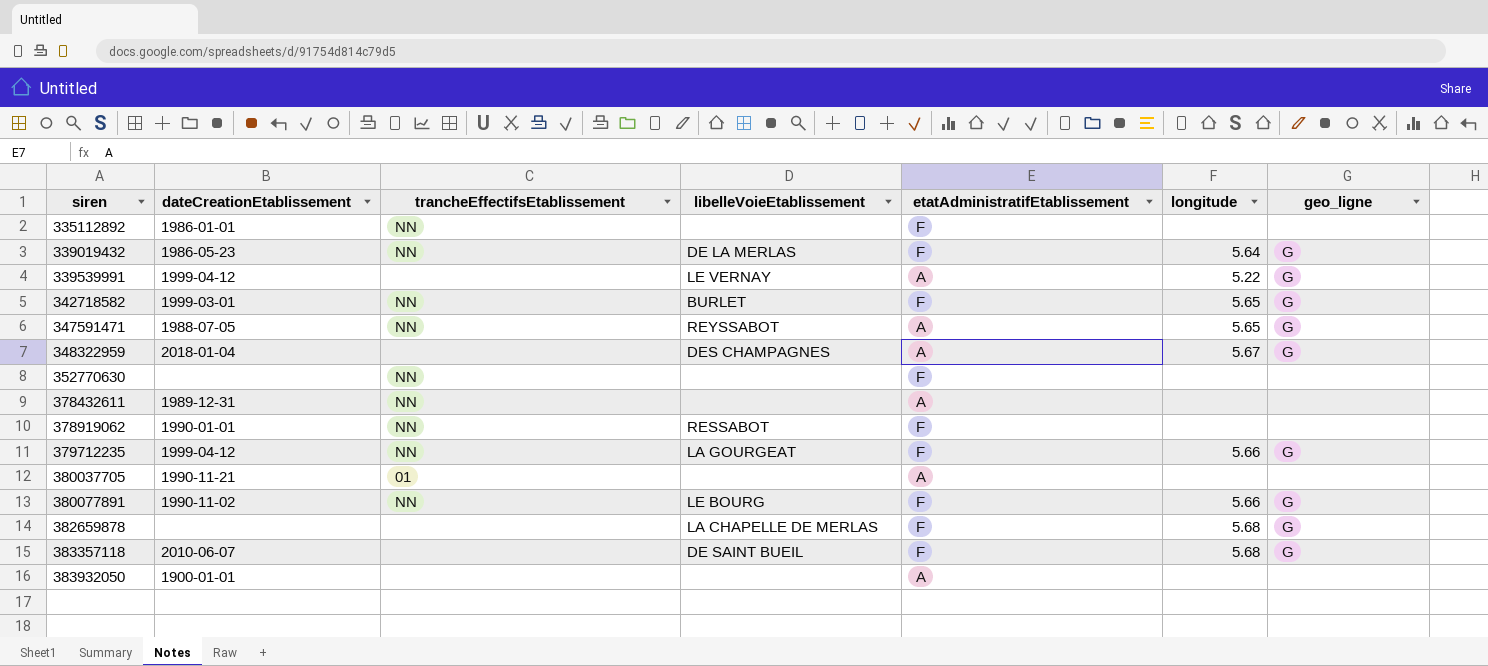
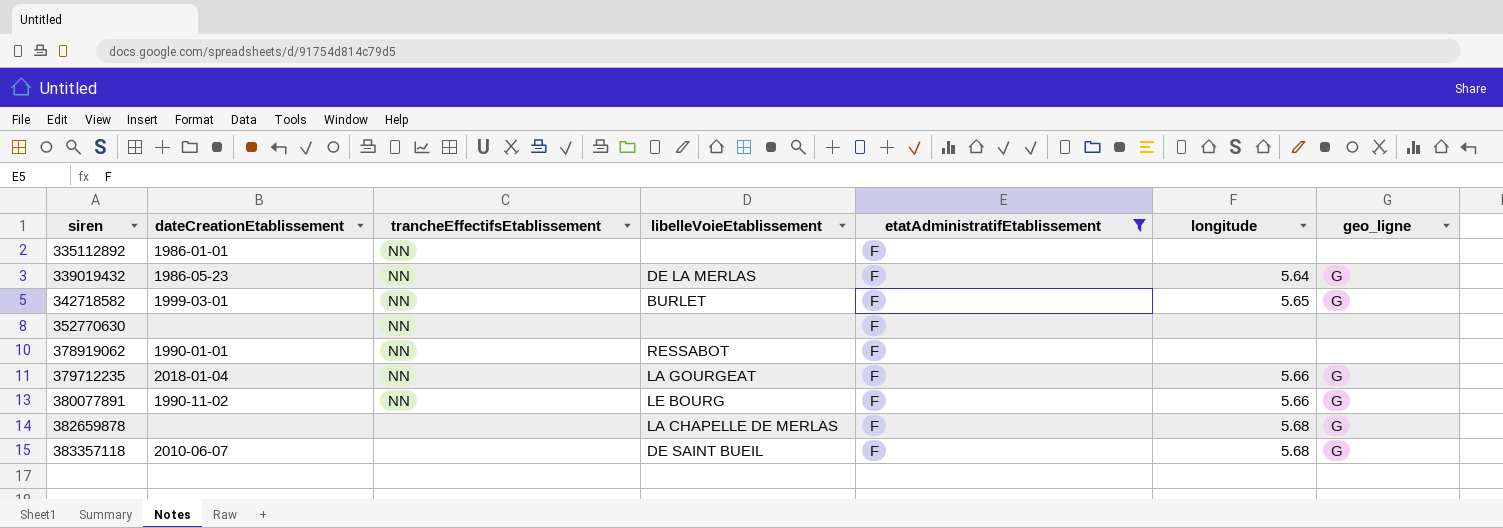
filter: none -> etatAdministratifEtablissement = F
379712235 | dateCreationEtablissement: 1999-04-12 -> 2018-01-04

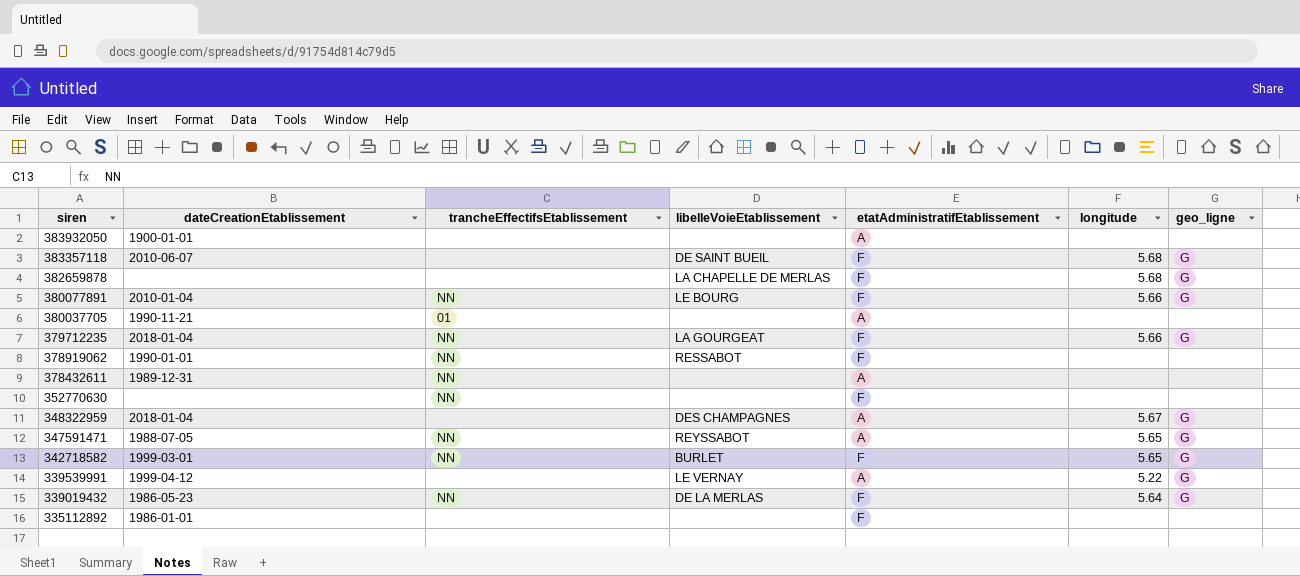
filter: etatAdministratifEtablissement = F -> none
row order: siren ascending -> siren descending
380077891 | dateCreationEtablissement: 1990-11-02 -> 2010-01-04
335112892 | trancheEffectifsEtablissement: NN -> none

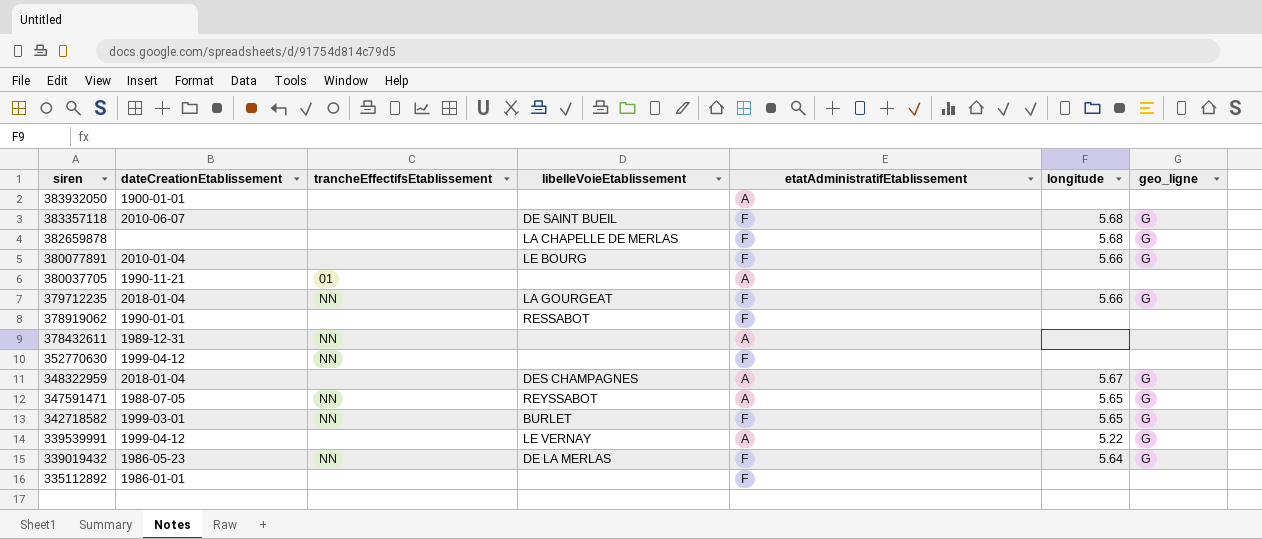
380077891 | trancheEffectifsEtablissement: NN -> none
378919062 | trancheEffectifsEtablissement: NN -> none
352770630 | dateCreationEtablissement: none -> 1999-04-12

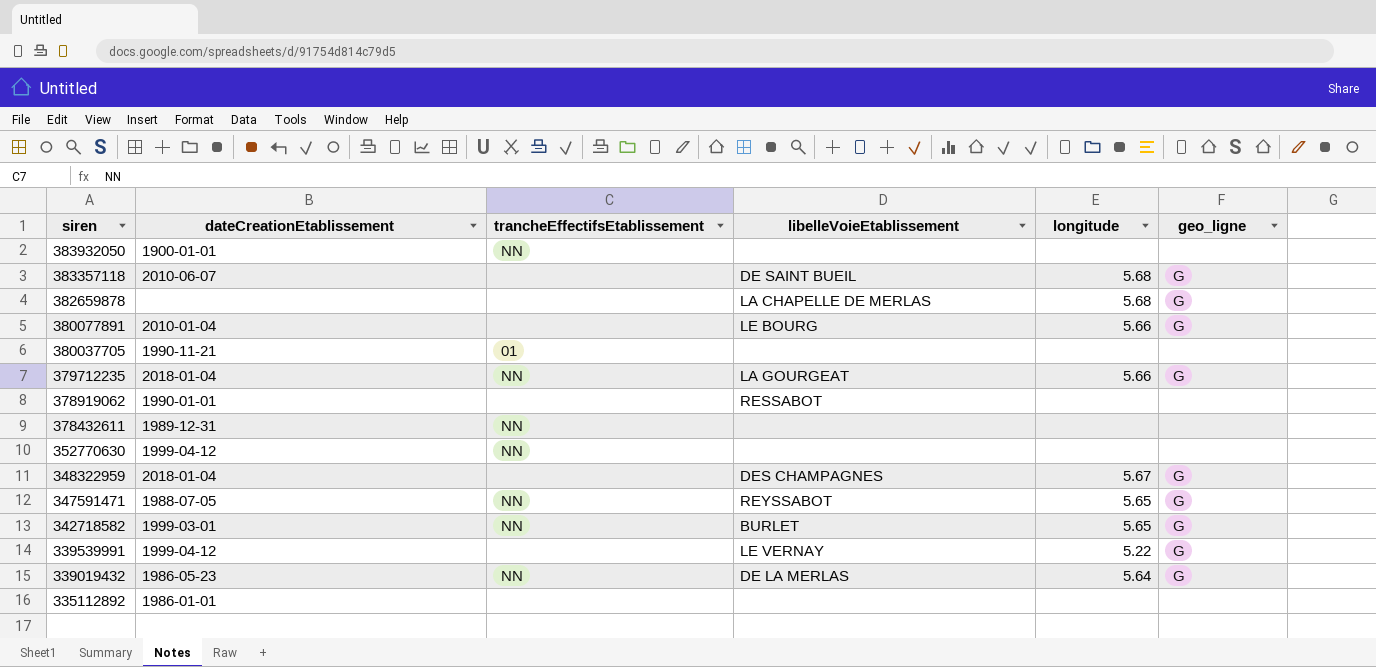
column etatAdministratifEtablissement | position: 5 -> none
383932050 | trancheEffectifsEtablissement: none -> NN

